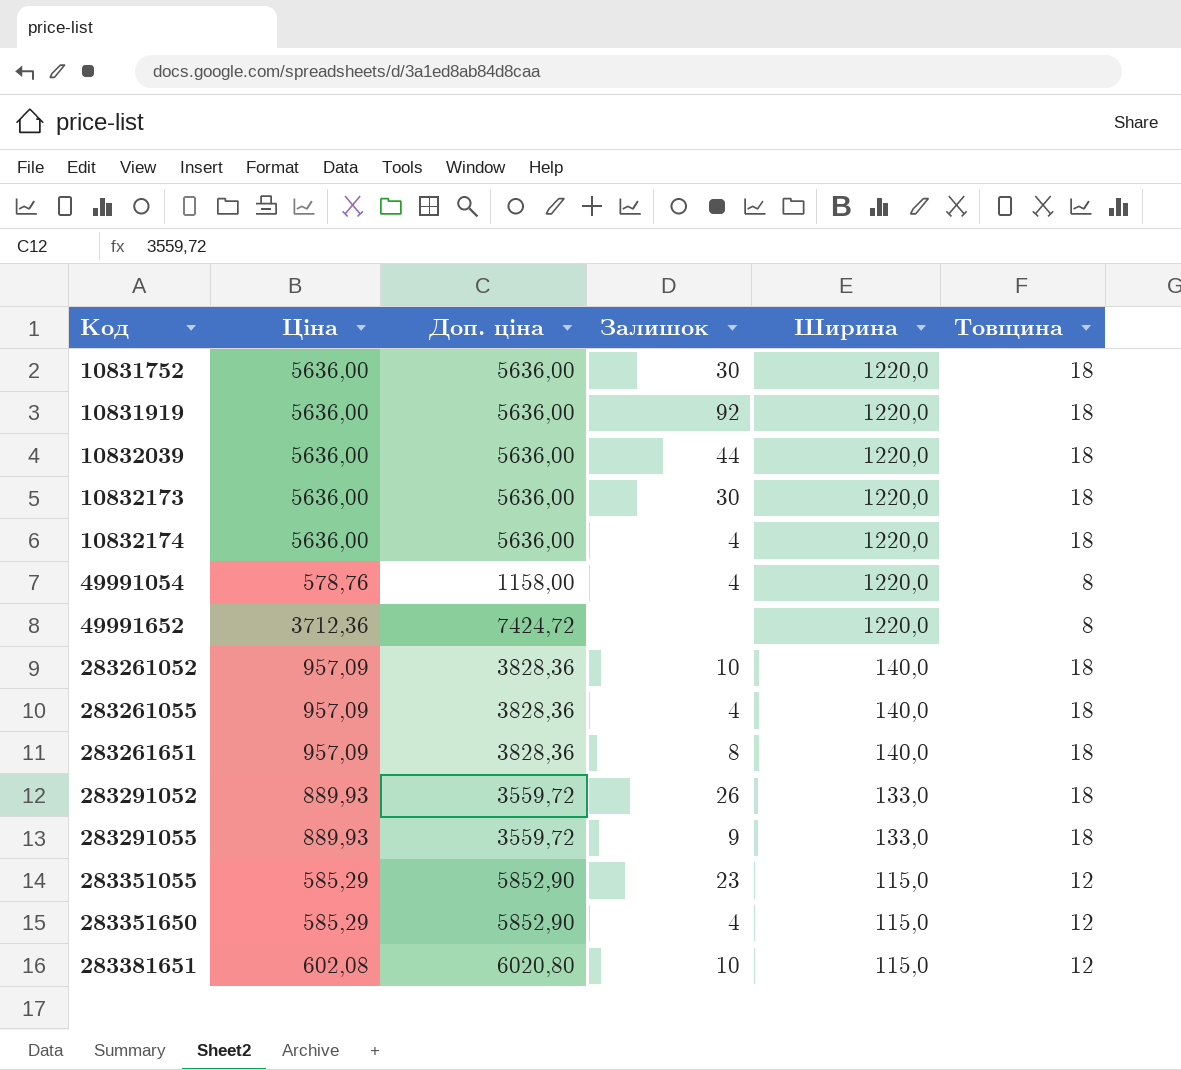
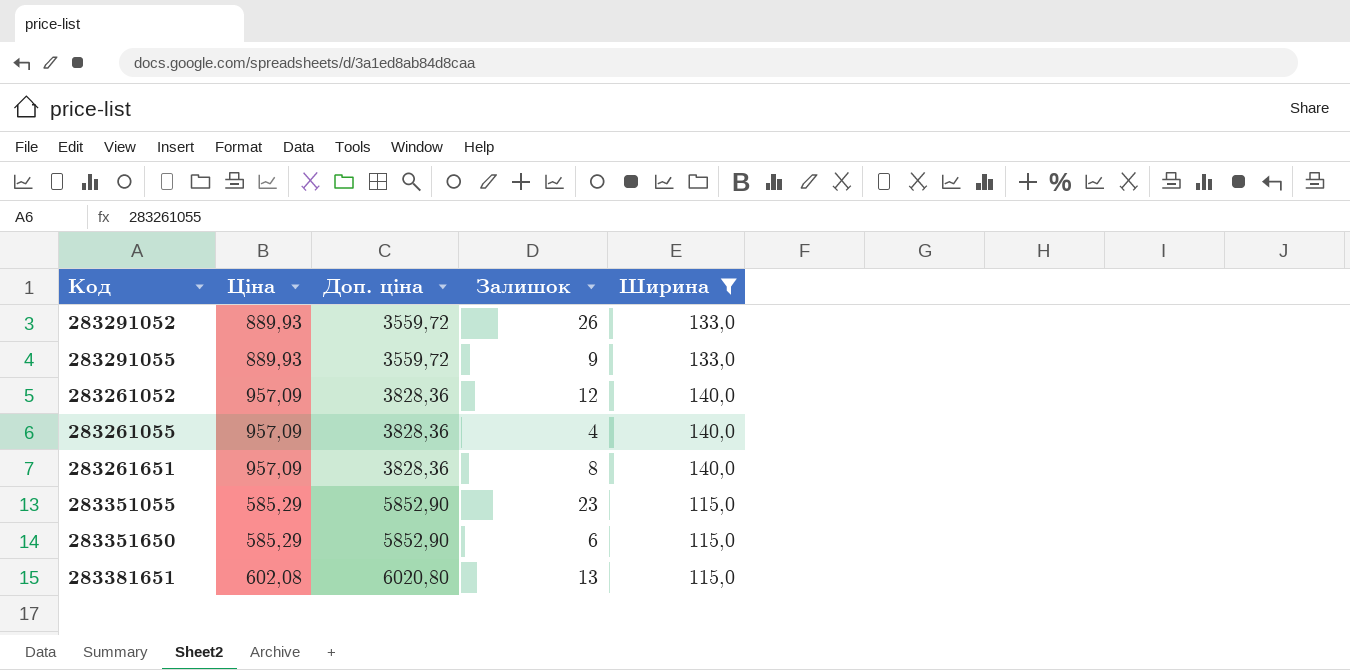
filter: none -> Ширина != 1220,0
row order: Код ascending -> Доп. ціна ascending
column Товщина | position: 6 -> none
283261052 | Залишок: 10 -> 12
283351650 | Залишок: 4 -> 6
283381651 | Залишок: 10 -> 13

